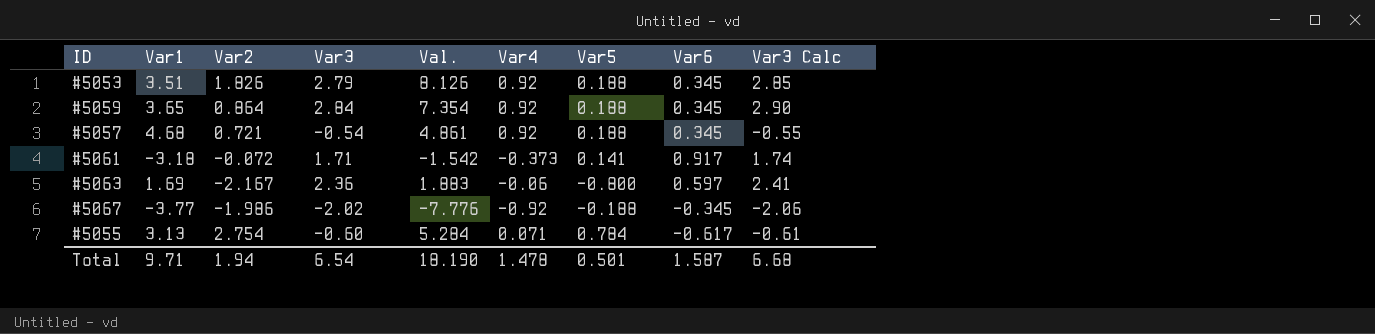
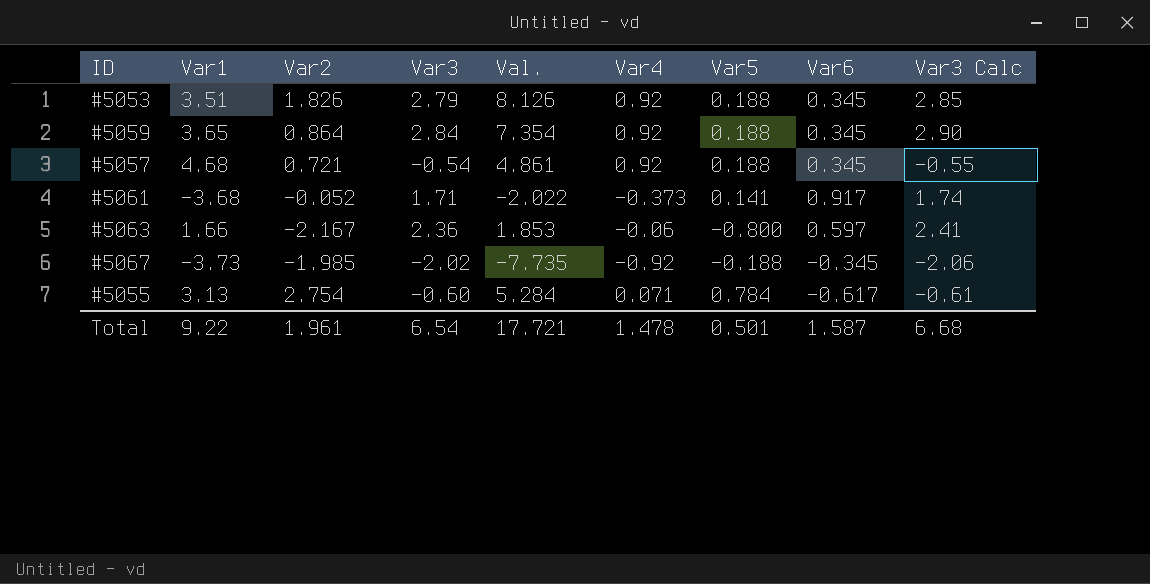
#5061 | Var1: -3.18 -> -3.68
#5061 | Var2: -0.072 -> -0.052
#5061 | Val.: -1.542 -> -2.022
#5063 | Var1: 1.69 -> 1.66
#5063 | Val.: 1.883 -> 1.853
#5067 | Var1: -3.77 -> -3.73
#5067 | Var2: -1.986 -> -1.985
#5067 | Val.: -7.776 -> -7.735
Total | Var1: 9.71 -> 9.22
Total | Var2: 1.94 -> 1.961
Total | Val.: 18.190 -> 17.721

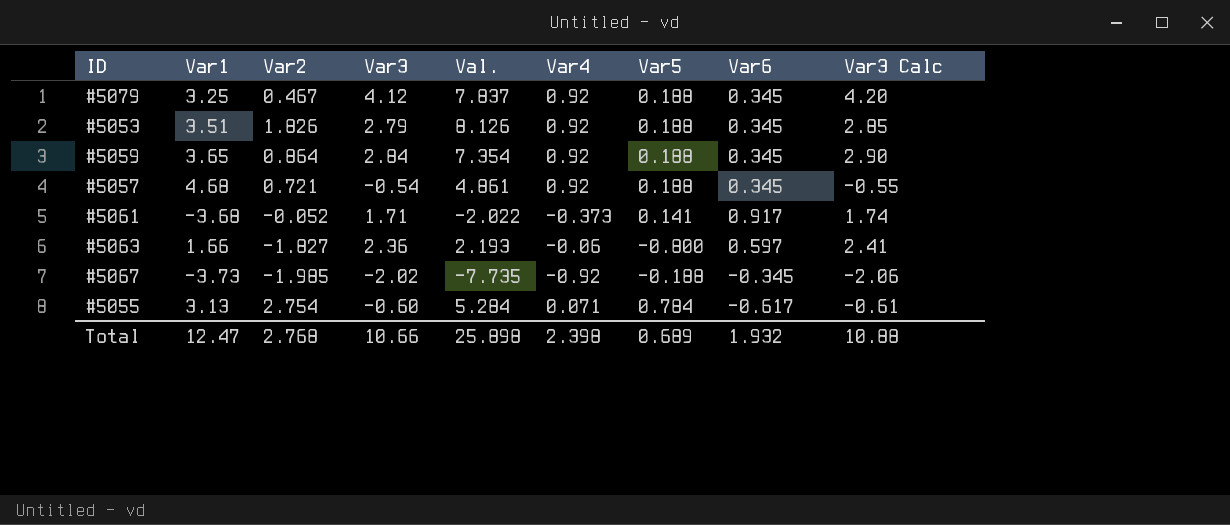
row #5079: none -> 3.25 | 0.467 | 4.12 | 7.837 | 0.92 | 0.188 | 0.345 | 4.20
#5063 | Var2: -2.167 -> -1.827
#5063 | Val.: 1.853 -> 2.193
Total | Var1: 9.22 -> 12.47
Total | Var2: 1.961 -> 2.768
Total | Var3: 6.54 -> 10.66
Total | Val.: 17.721 -> 25.898
Total | Var4: 1.478 -> 2.398
Total | Var5: 0.501 -> 0.689
Total | Var6: 1.587 -> 1.932
Total | Var3 Calc: 6.68 -> 10.88

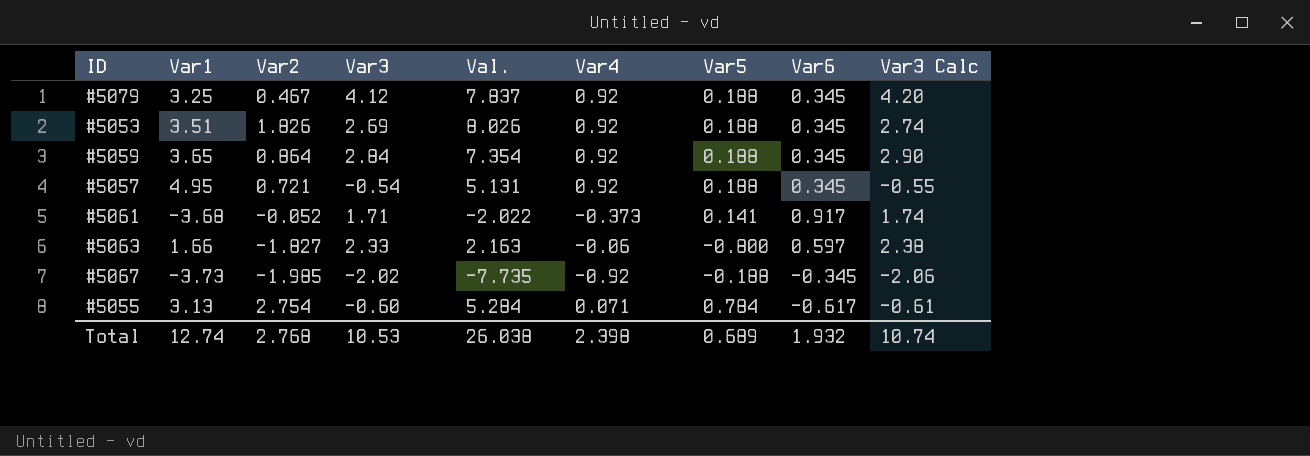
#5053 | Var3: 2.79 -> 2.69
#5053 | Val.: 8.126 -> 8.026
#5053 | Var3 Calc: 2.85 -> 2.74
#5057 | Var1: 4.68 -> 4.95
#5057 | Val.: 4.861 -> 5.131
#5063 | Var3: 2.36 -> 2.33
#5063 | Val.: 2.193 -> 2.163
#5063 | Var3 Calc: 2.41 -> 2.38
Total | Var1: 12.47 -> 12.74
Total | Var3: 10.66 -> 10.53
Total | Val.: 25.898 -> 26.038
Total | Var3 Calc: 10.88 -> 10.74

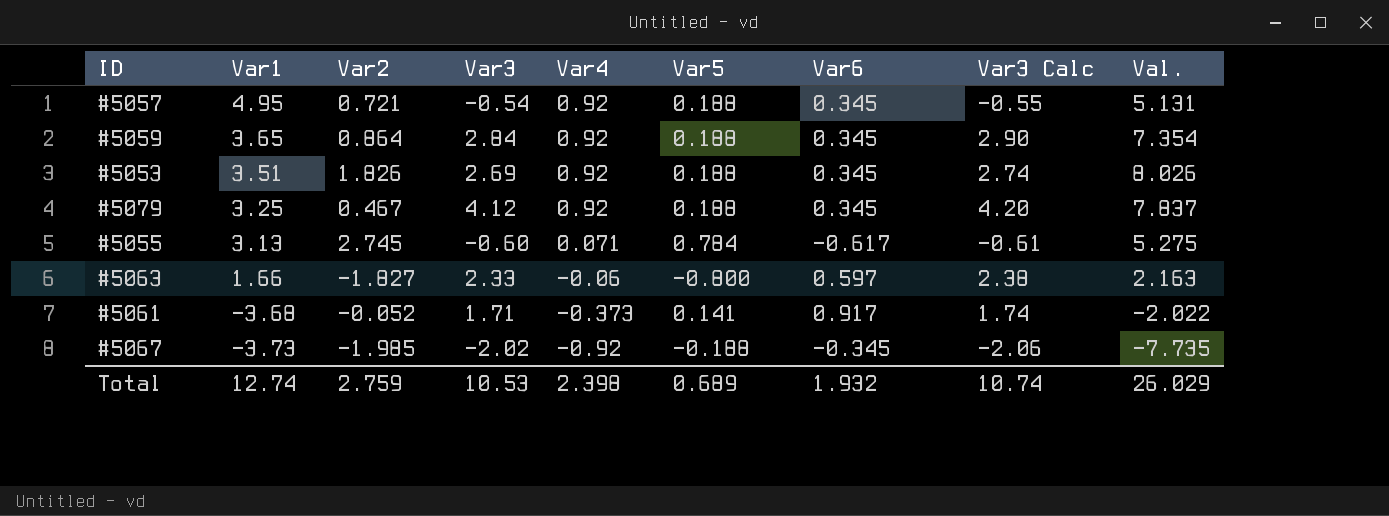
row order: none -> Var1 descending
column Val. | position: 5 -> 9
#5055 | Var2: 2.754 -> 2.745
#5055 | Val.: 5.284 -> 5.275
Total | Var2: 2.768 -> 2.759
Total | Val.: 26.038 -> 26.029

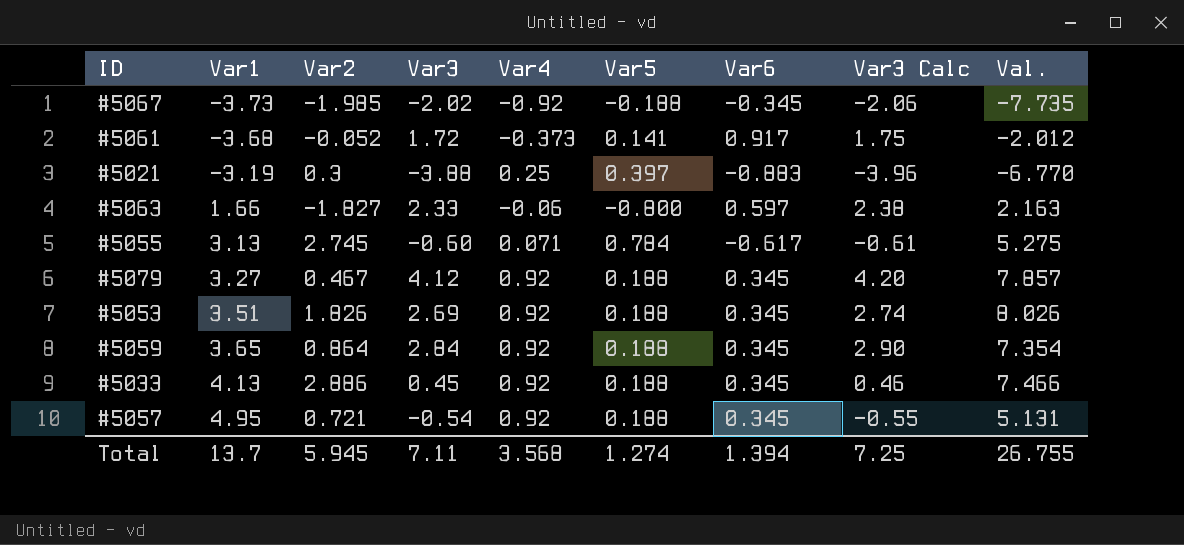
row order: Var1 descending -> Var1 ascending
#5061 | Var3: 1.71 -> 1.72
#5061 | Var3 Calc: 1.74 -> 1.75
#5061 | Val.: -2.022 -> -2.012
row #5021: none -> -3.19 | 0.3 | -3.88 | 0.25 | 0.397 | -0.883 | -3.96 | -6.770
#5079 | Var1: 3.25 -> 3.27
#5079 | Val.: 7.837 -> 7.857
row #5033: none -> 4.13 | 2.886 | 0.45 | 0.92 | 0.188 | 0.345 | 0.46 | 7.466
Total | Var1: 12.74 -> 13.7
Total | Var2: 2.759 -> 5.945
Total | Var3: 10.53 -> 7.11
Total | Var4: 2.398 -> 3.568
Total | Var5: 0.689 -> 1.274
Total | Var6: 1.932 -> 1.394
Total | Var3 Calc: 10.74 -> 7.25
Total | Val.: 26.029 -> 26.755

